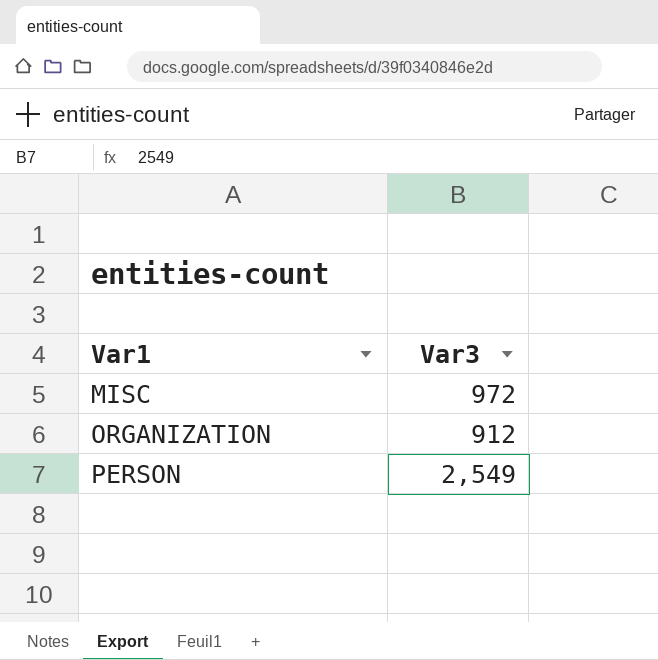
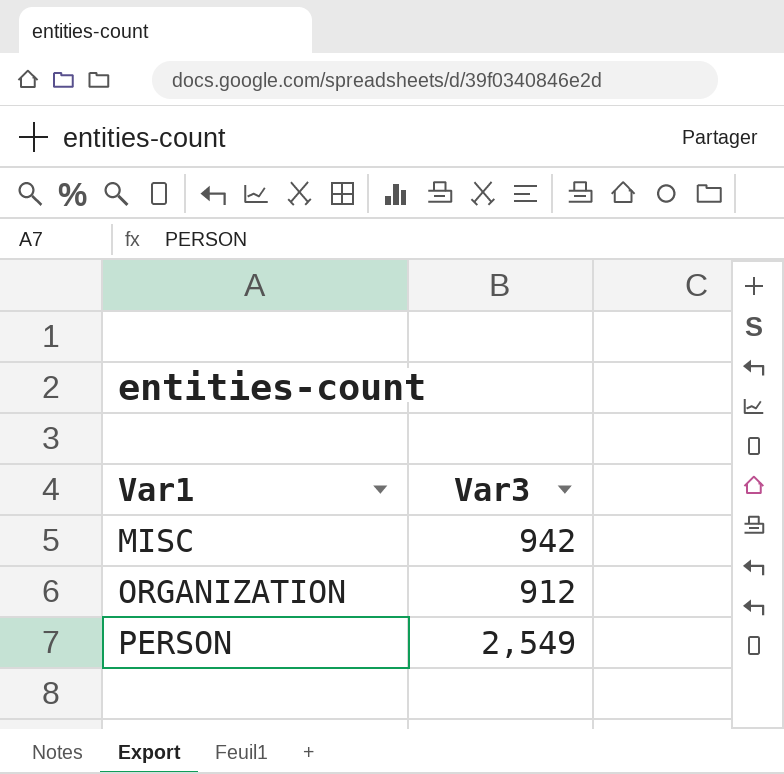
MISC | Var3: 972 -> 942

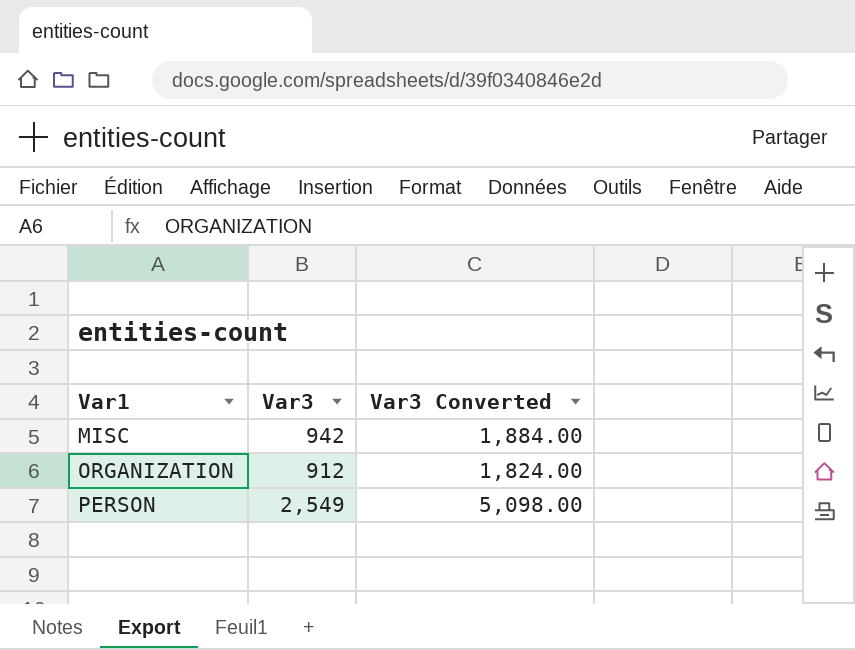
column Var3 Converted | formula: none -> [Var3] * 2

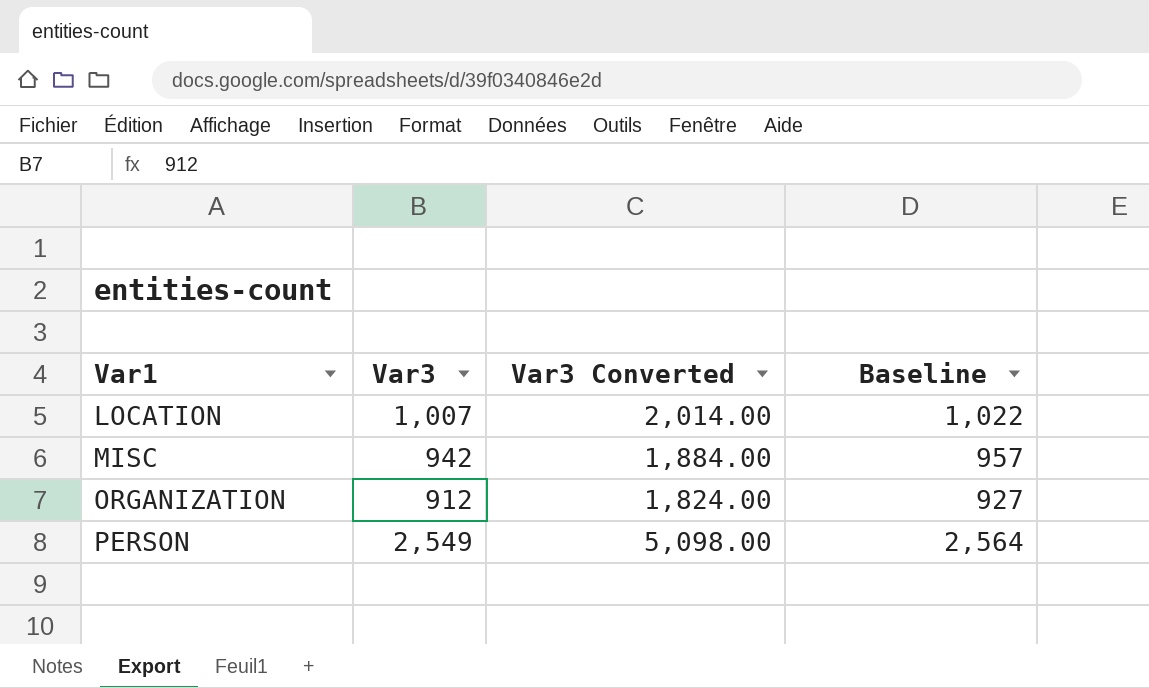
column Baseline | formula: none -> [Var3] + 15
row LOCATION: none -> 1,007 | 2,014.00 | 1,022

